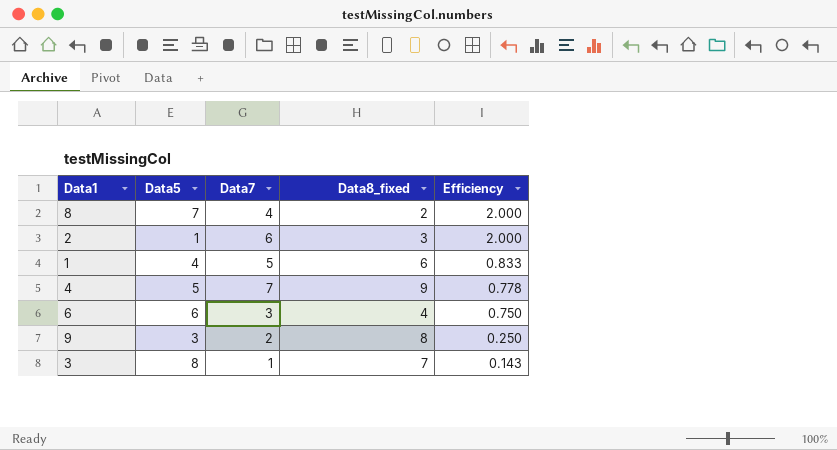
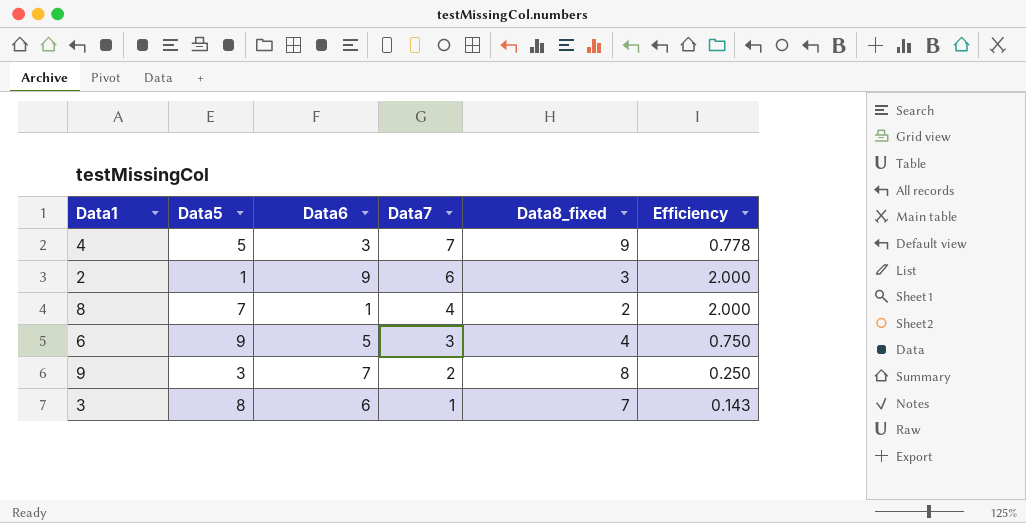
row order: Efficiency descending -> Data7 descending
column Data6 | position: none -> 3
row 1: 4 | 5 | 6 | 0.833 -> none
6 | Data5: 6 -> 9

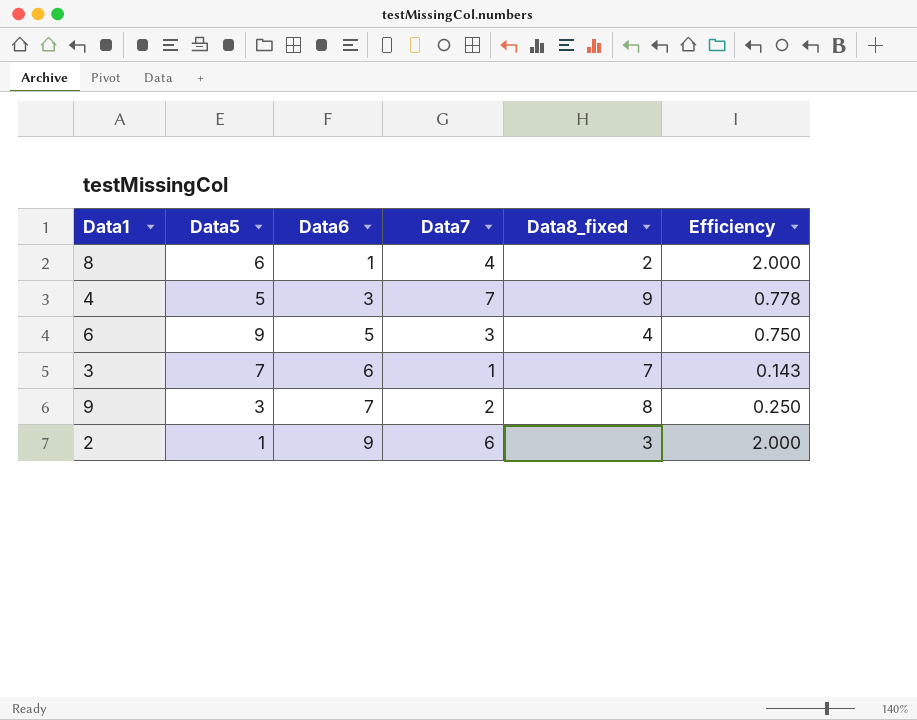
row order: Data7 descending -> Data6 ascending
8 | Data5: 7 -> 6
3 | Data5: 8 -> 7

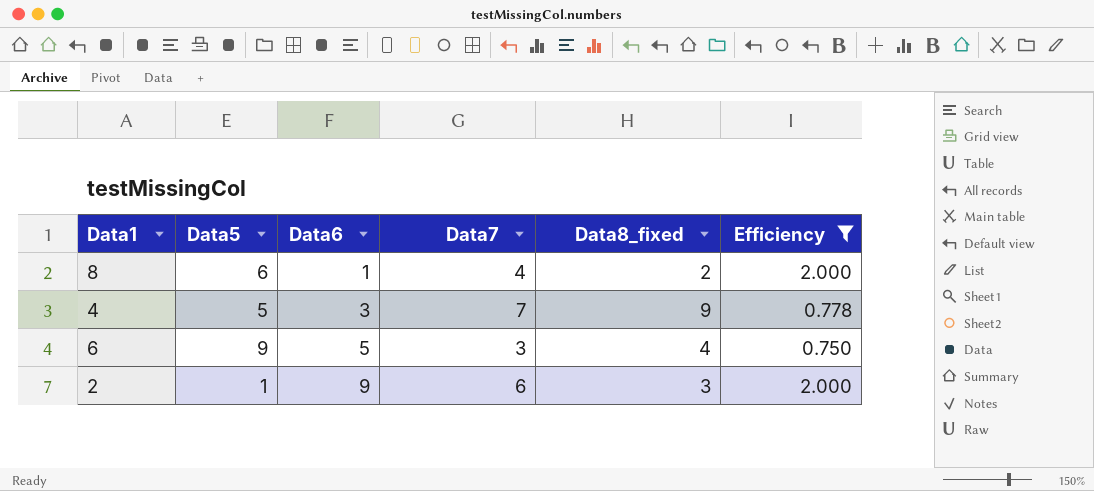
filter: none -> Efficiency >= 0.750

